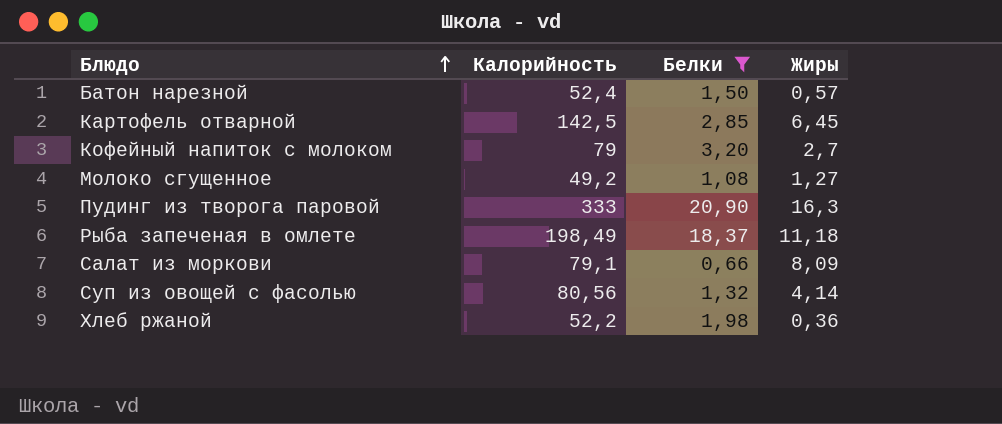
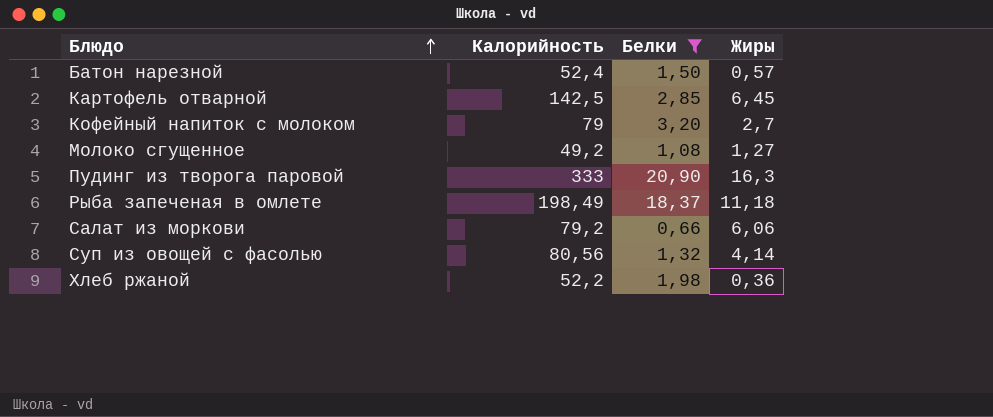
Салат из моркови | Калорийность: 79,1 -> 79,2
Салат из моркови | Жиры: 8,09 -> 6,06

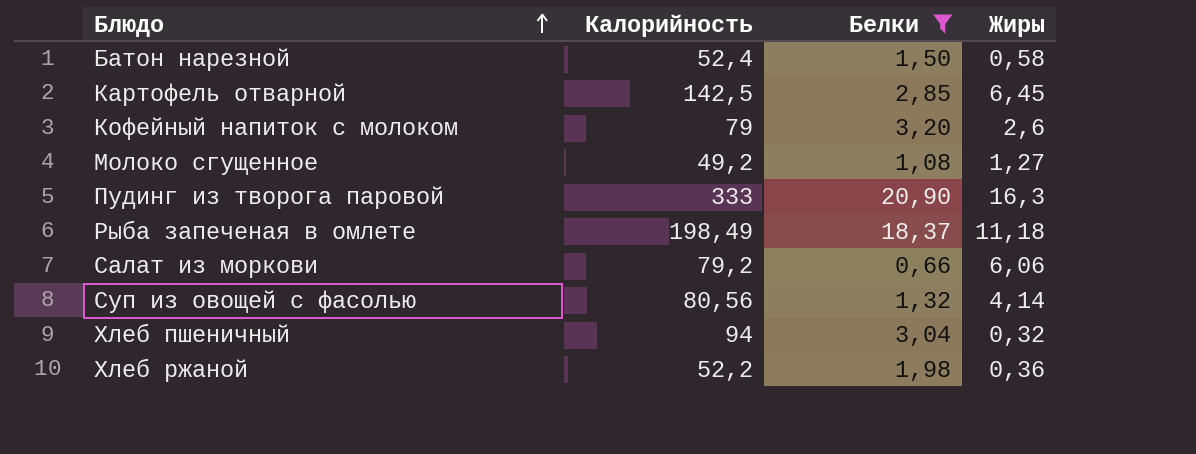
Батон нарезной | Жиры: 0,57 -> 0,58
Кофейный напиток с молоком | Жиры: 2,7 -> 2,6
row Хлеб пшеничный: none -> 94 | 3,04 | 0,32

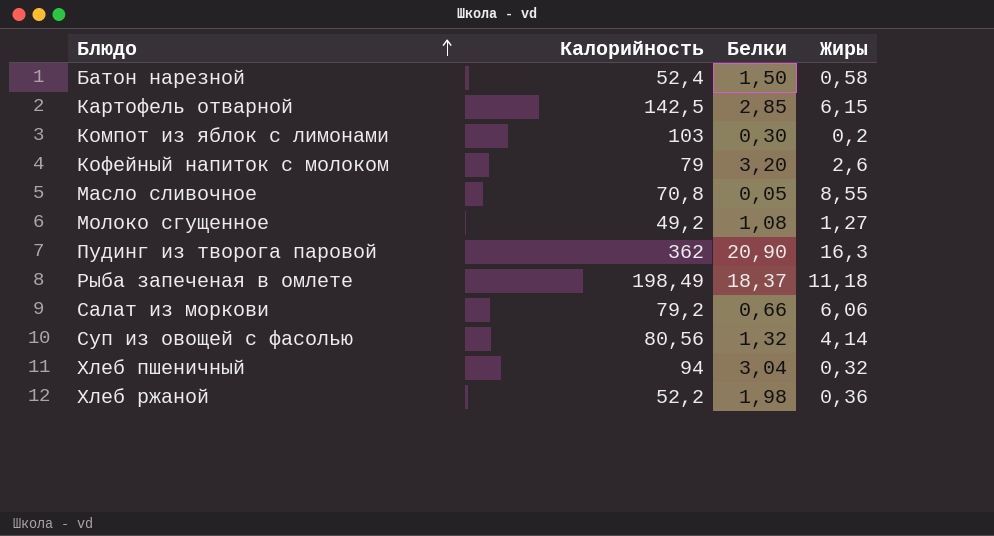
filter: Белки >= 0,66 -> none
Картофель отварной | Жиры: 6,45 -> 6,15
Пудинг из творога паровой | Калорийность: 333 -> 362

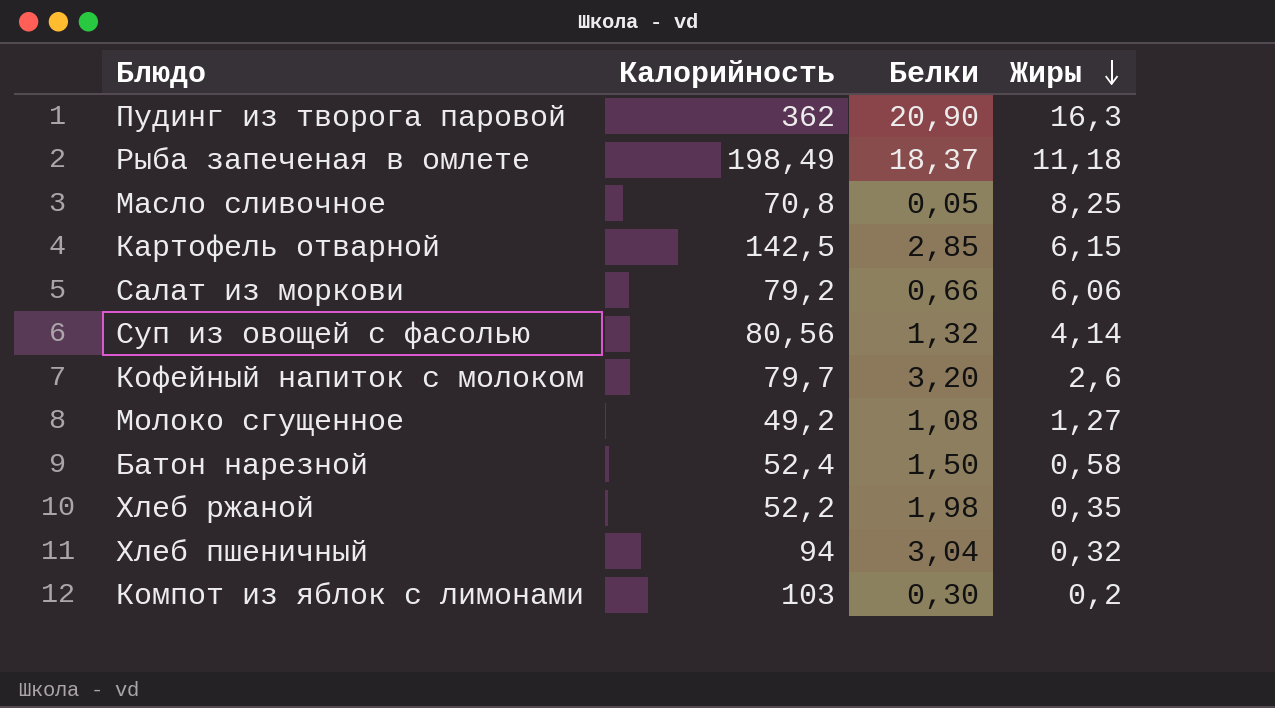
row order: Блюдо ascending -> Жиры descending
Масло сливочное | Жиры: 8,55 -> 8,25
Кофейный напиток с молоком | Калорийность: 79 -> 79,7
Хлеб ржаной | Жиры: 0,36 -> 0,35

